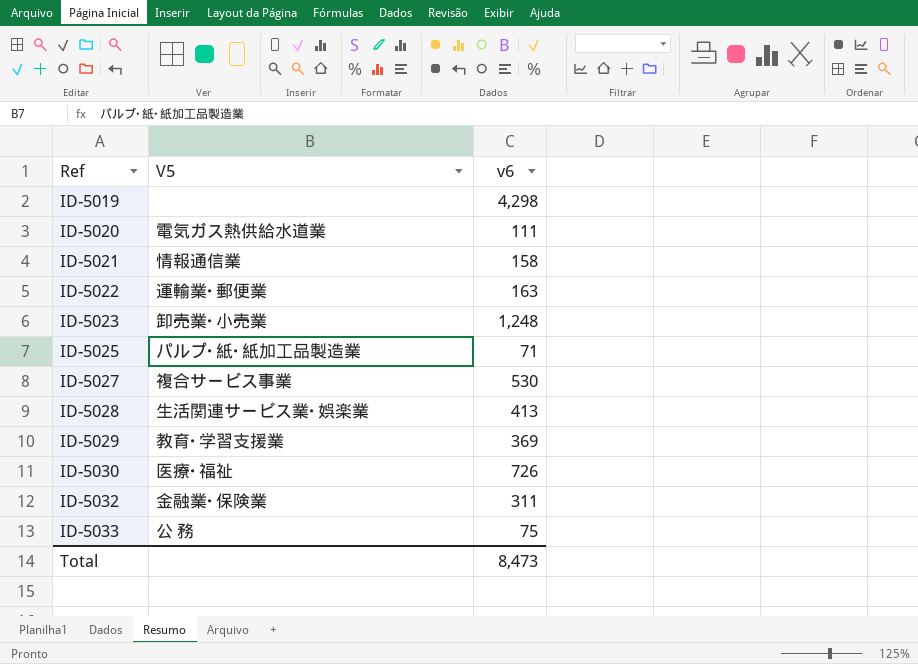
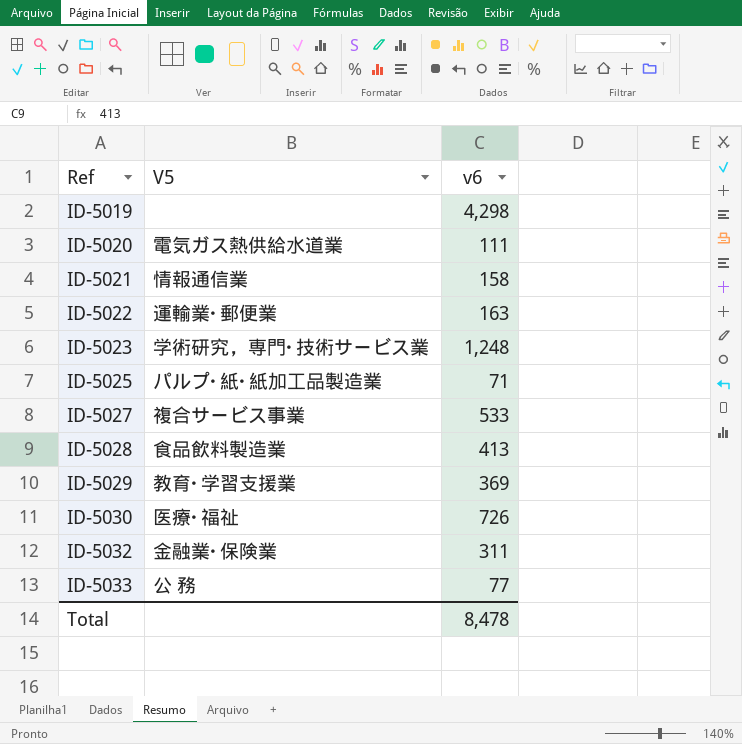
ID-5023 | V5: 卸売業･小売業 -> 学術研究，専門･技術サービス業
ID-5027 | v6: 530 -> 533
ID-5028 | V5: 生活関連サービス業･娯楽業 -> 食品飲料製造業
ID-5033 | v6: 75 -> 77
Total | v6: 8,473 -> 8,478

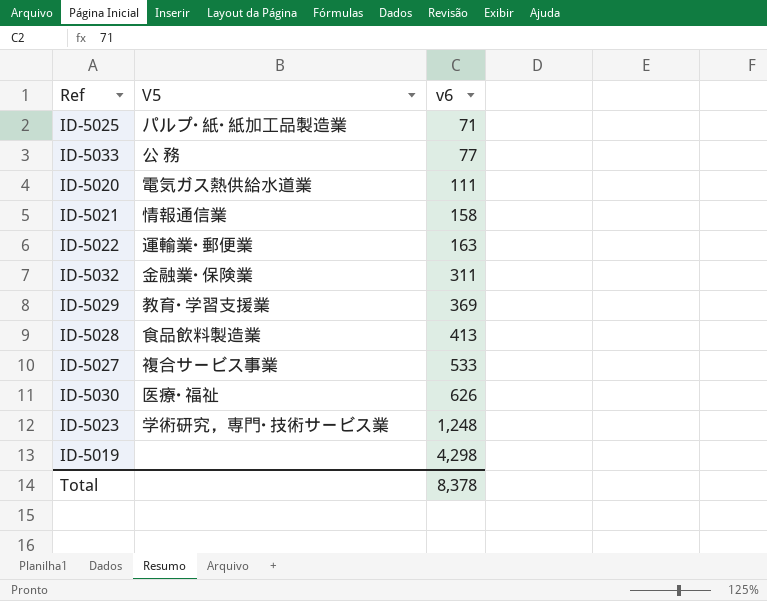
row order: Ref ascending -> v6 ascending
ID-5030 | v6: 726 -> 626
Total | v6: 8,478 -> 8,378

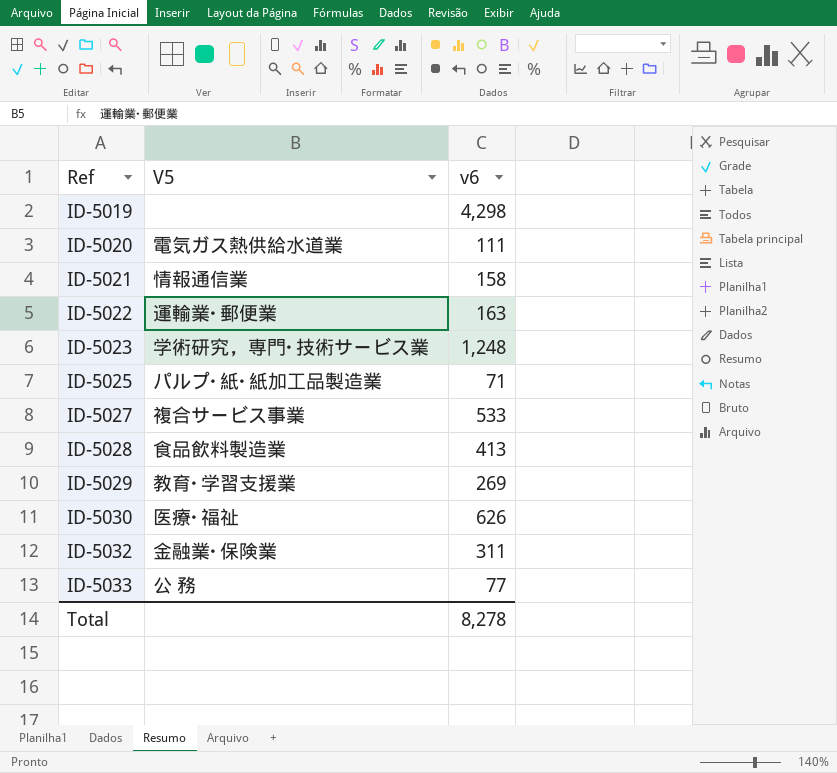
row order: v6 ascending -> Ref ascending
ID-5029 | v6: 369 -> 269
Total | v6: 8,378 -> 8,278

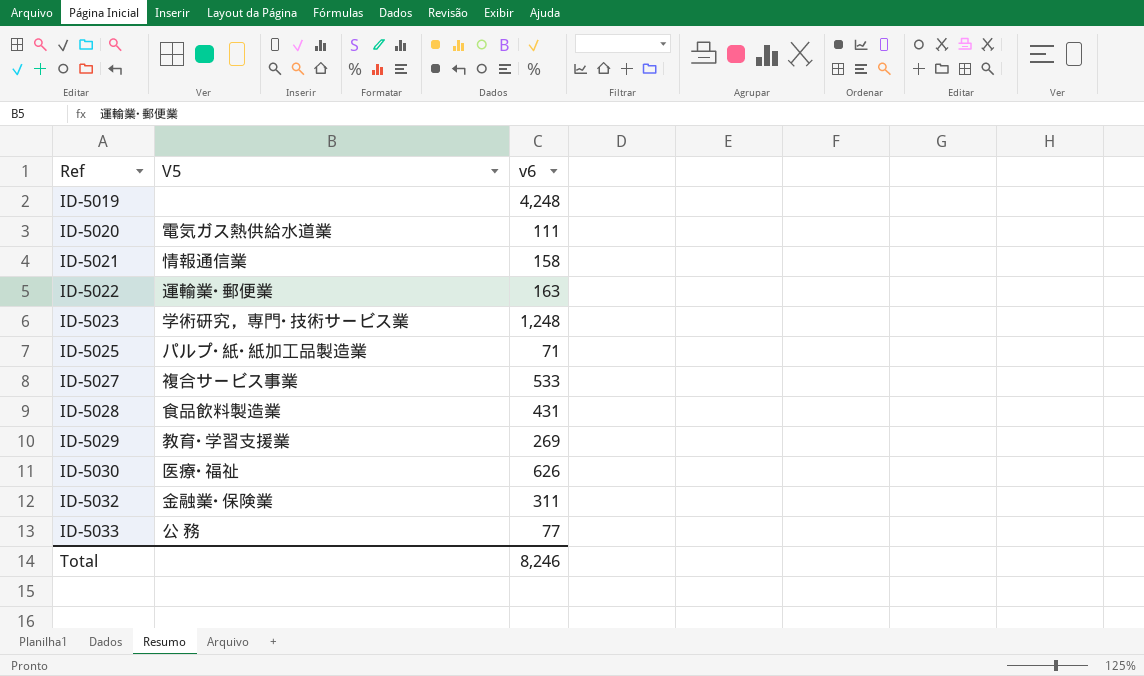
ID-5019 | v6: 4,298 -> 4,248
ID-5028 | v6: 413 -> 431
Total | v6: 8,278 -> 8,246

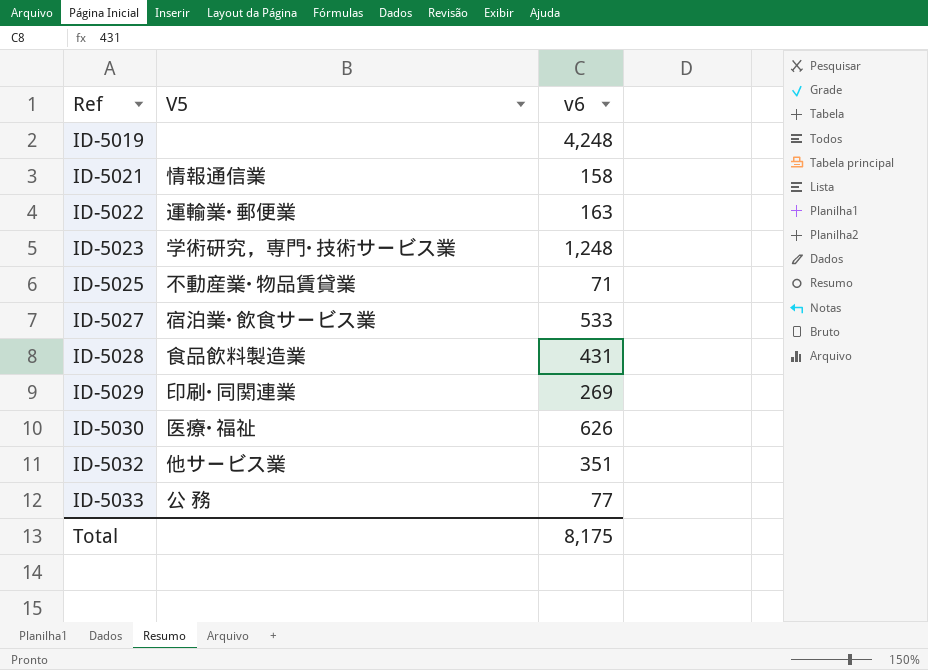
row ID-5020: 電気ガス熱供給水道業 | 111 -> none
ID-5025 | V5: パルプ･紙･紙加工品製造業 -> 不動産業･物品賃貸業
ID-5027 | V5: 複合サービス事業 -> 宿泊業･飲食サービス業
ID-5029 | V5: 教育･学習支援業 -> 印刷･同関連業
ID-5032 | V5: 金融業･保険業 -> 他サービス業
ID-5032 | v6: 311 -> 351
Total | v6: 8,246 -> 8,175

